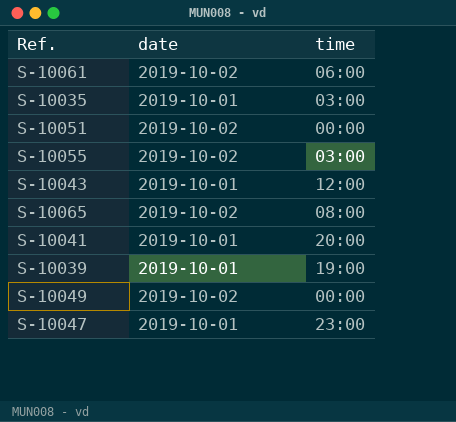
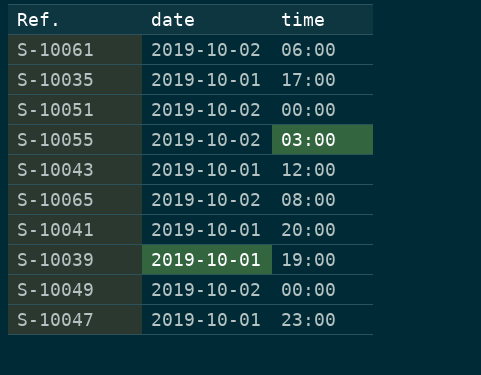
S-10035 | time: 03:00 -> 17:00

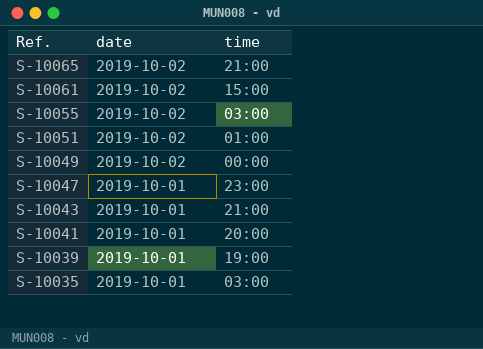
row order: none -> Ref. descending
S-10065 | time: 08:00 -> 21:00
S-10061 | time: 06:00 -> 15:00
S-10051 | time: 00:00 -> 01:00
S-10043 | time: 12:00 -> 21:00
S-10035 | time: 17:00 -> 03:00

